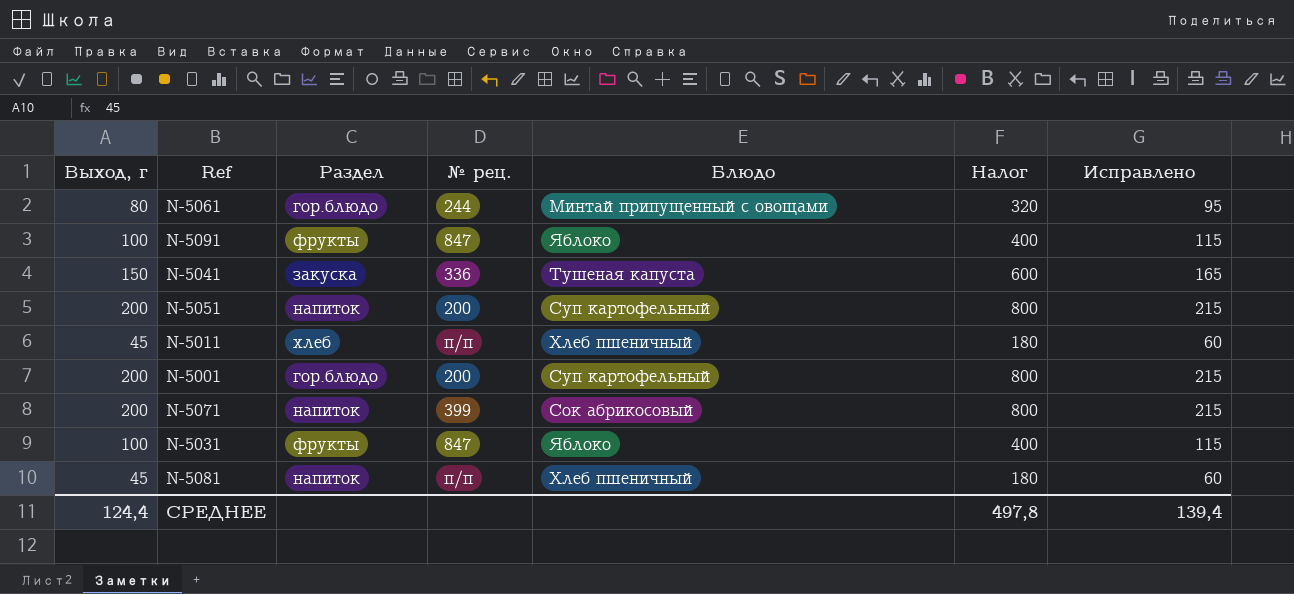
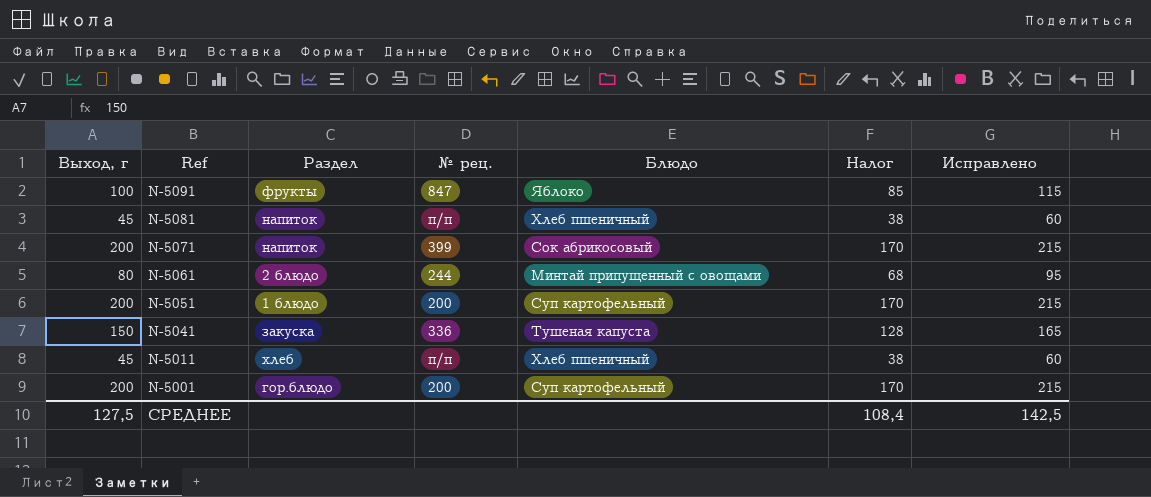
row order: none -> Ref descending
column Налог | formula: [Выход, г] * 4 -> [Выход, г] * 0,85
row N-5031: 100 | фрукты | 847 | Яблоко | 400 | 115 -> none
N-5061 | Раздел: гор.блюдо -> 2 блюдо
N-5051 | Раздел: напиток -> 1 блюдо
СРЕДНЕЕ | Выход, г: 124,4 -> 127,5
СРЕДНЕЕ | Налог: 497,8 -> 108,4
СРЕДНЕЕ | Исправлено: 139,4 -> 142,5

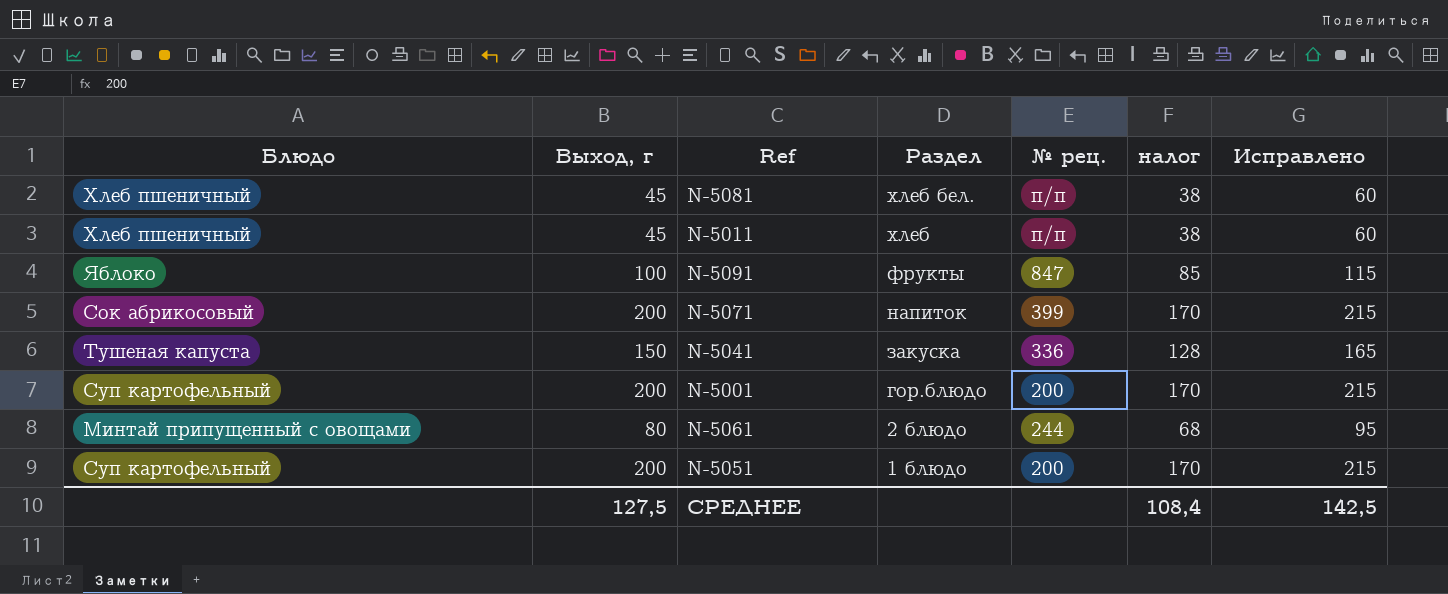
row order: Ref descending -> Раздел descending
column Блюдо | position: 5 -> 1
column name: Налог -> налог
N-5081 | Раздел: напиток -> хлеб бел.

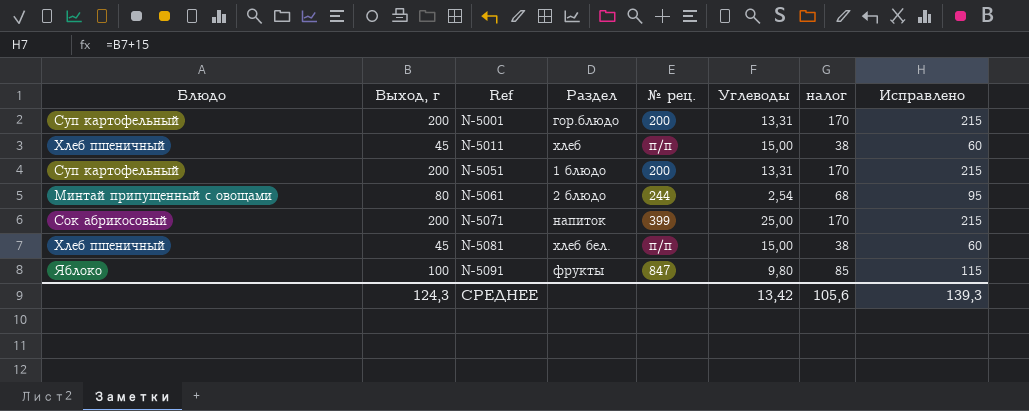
row order: Раздел descending -> Ref ascending
column Углеводы | position: none -> 6
row N-5041: Тушеная капуста | 150 | закуска | 336 | 128 | 165 -> none
СРЕДНЕЕ | Выход, г: 127,5 -> 124,3
СРЕДНЕЕ | налог: 108,4 -> 105,6
СРЕДНЕЕ | Исправлено: 142,5 -> 139,3

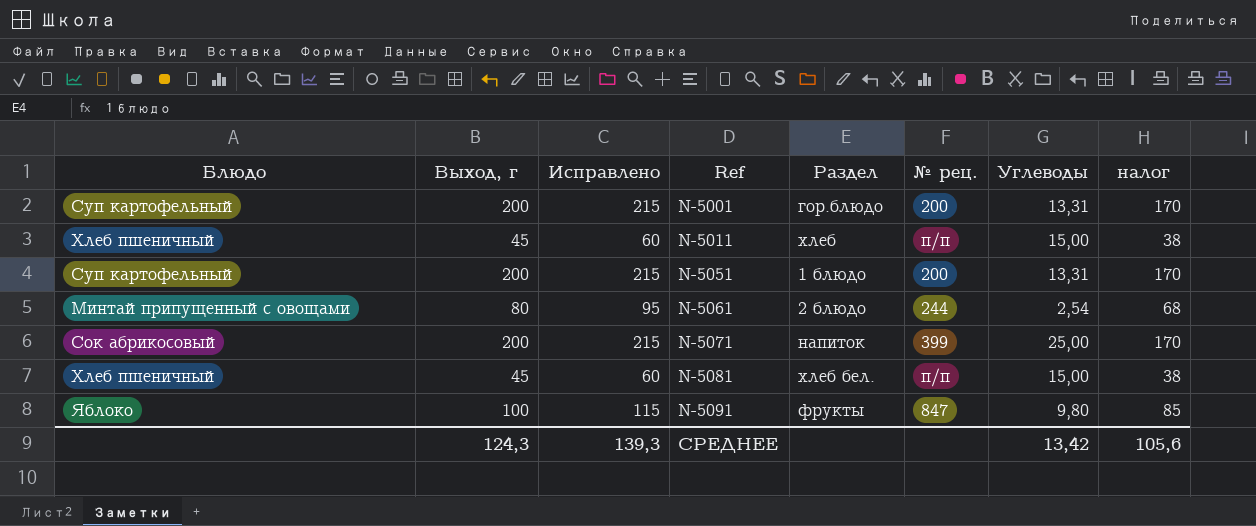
column Исправлено | position: 8 -> 3

